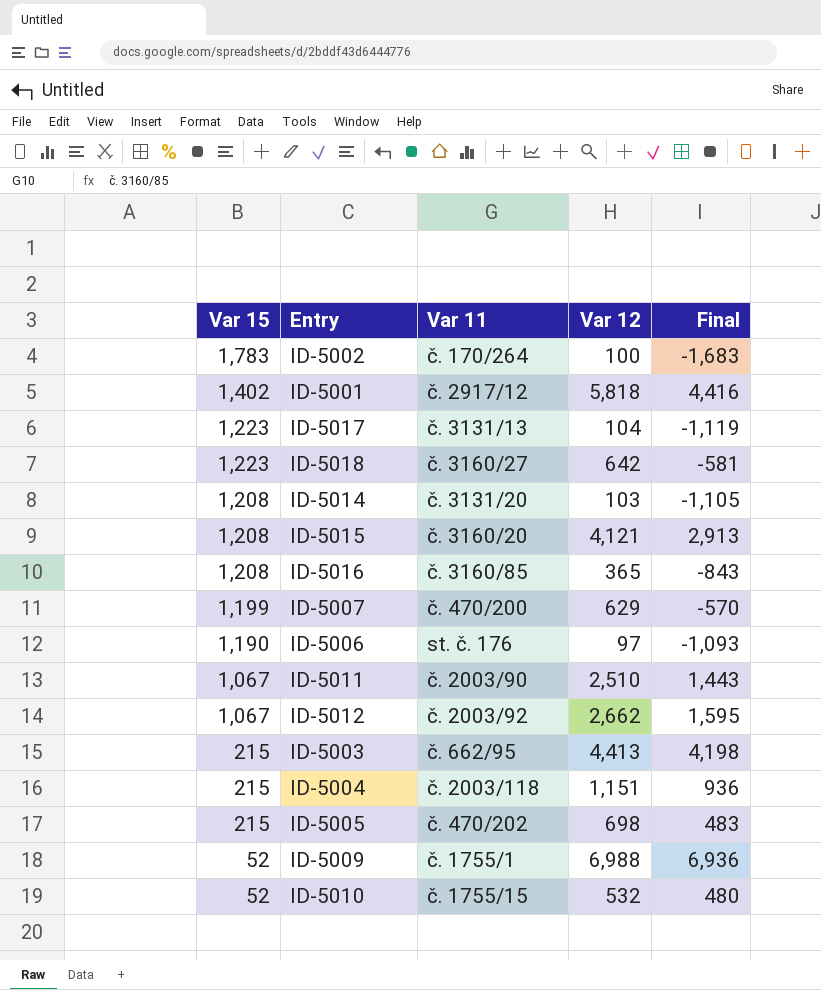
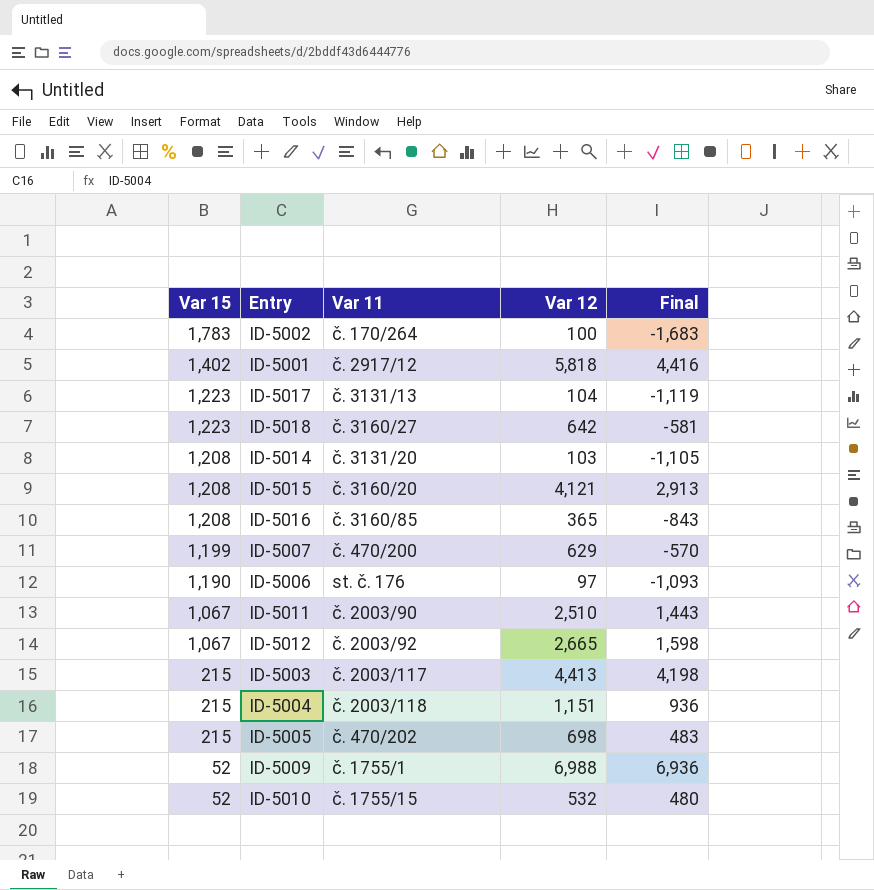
ID-5012 | Var 12: 2,662 -> 2,665
ID-5012 | Final: 1,595 -> 1,598
ID-5003 | Var 11: č. 662/95 -> č. 2003/117

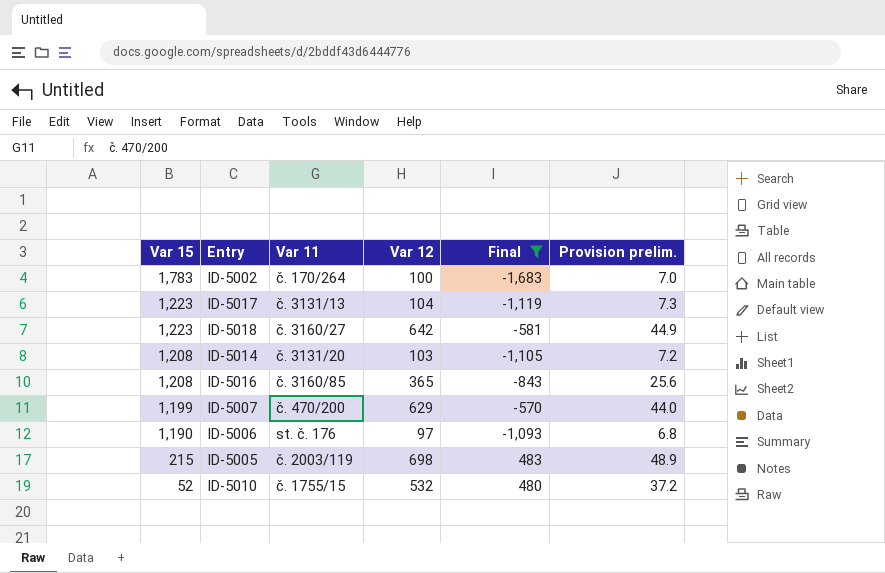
filter: none -> Final <= 483
column Provision prelim. | formula: none -> [Var 12] * 0.07
ID-5005 | Var 11: č. 470/202 -> č. 2003/119

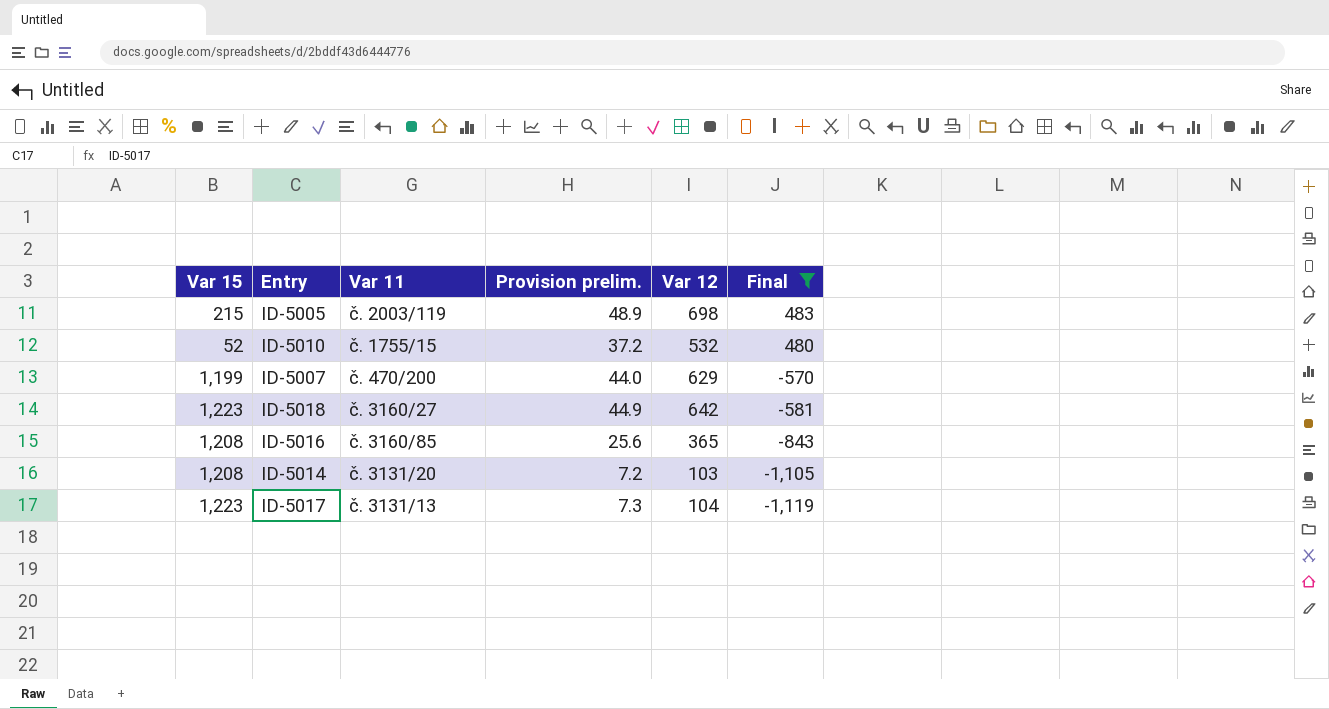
row order: Var 15 descending -> Final descending
column Provision prelim. | position: 6 -> 4
row ID-5002: 1,783 | č. 170/264 | 100 | -1,683 | 7.0 -> none
row ID-5006: 1,190 | st. č. 176 | 97 | -1,093 | 6.8 -> none

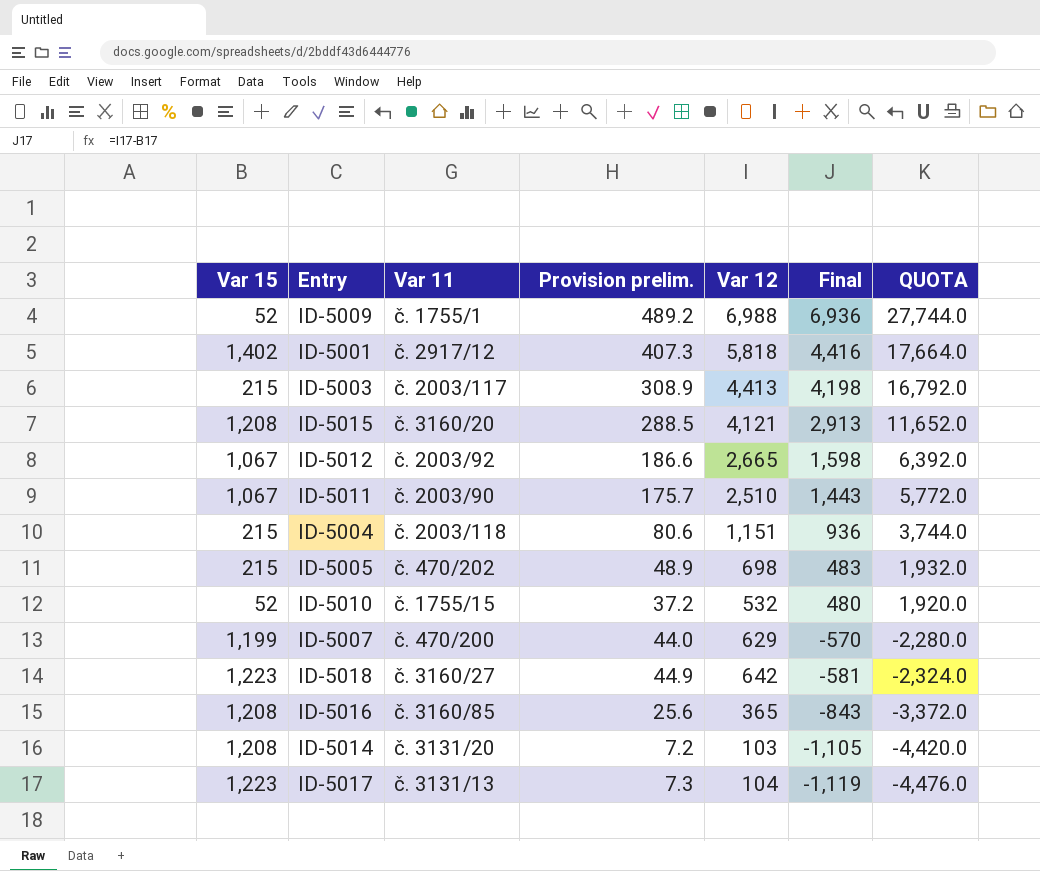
filter: Final <= 483 -> none
column QUOTA | formula: none -> [Final] * 4
ID-5005 | Var 11: č. 2003/119 -> č. 470/202

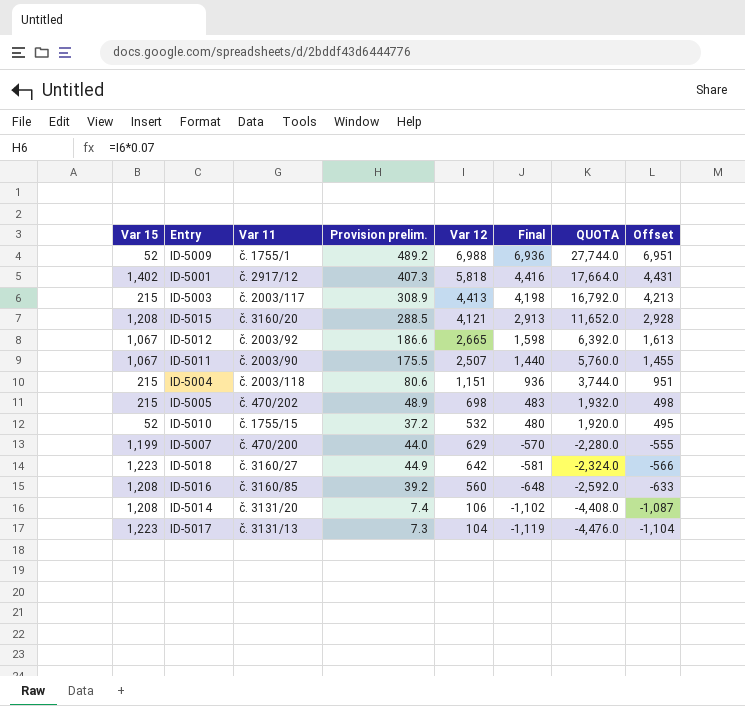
column Offset | formula: none -> [Final] + 15
ID-5011 | Provision prelim.: 175.7 -> 175.5
ID-5011 | Var 12: 2,510 -> 2,507
ID-5011 | Final: 1,443 -> 1,440
ID-5011 | QUOTA: 5,772.0 -> 5,760.0
ID-5016 | Provision prelim.: 25.6 -> 39.2
ID-5016 | Var 12: 365 -> 560
ID-5016 | Final: -843 -> -648
ID-5016 | QUOTA: -3,372.0 -> -2,592.0
ID-5014 | Provision prelim.: 7.2 -> 7.4
ID-5014 | Var 12: 103 -> 106
ID-5014 | Final: -1,105 -> -1,102
ID-5014 | QUOTA: -4,420.0 -> -4,408.0

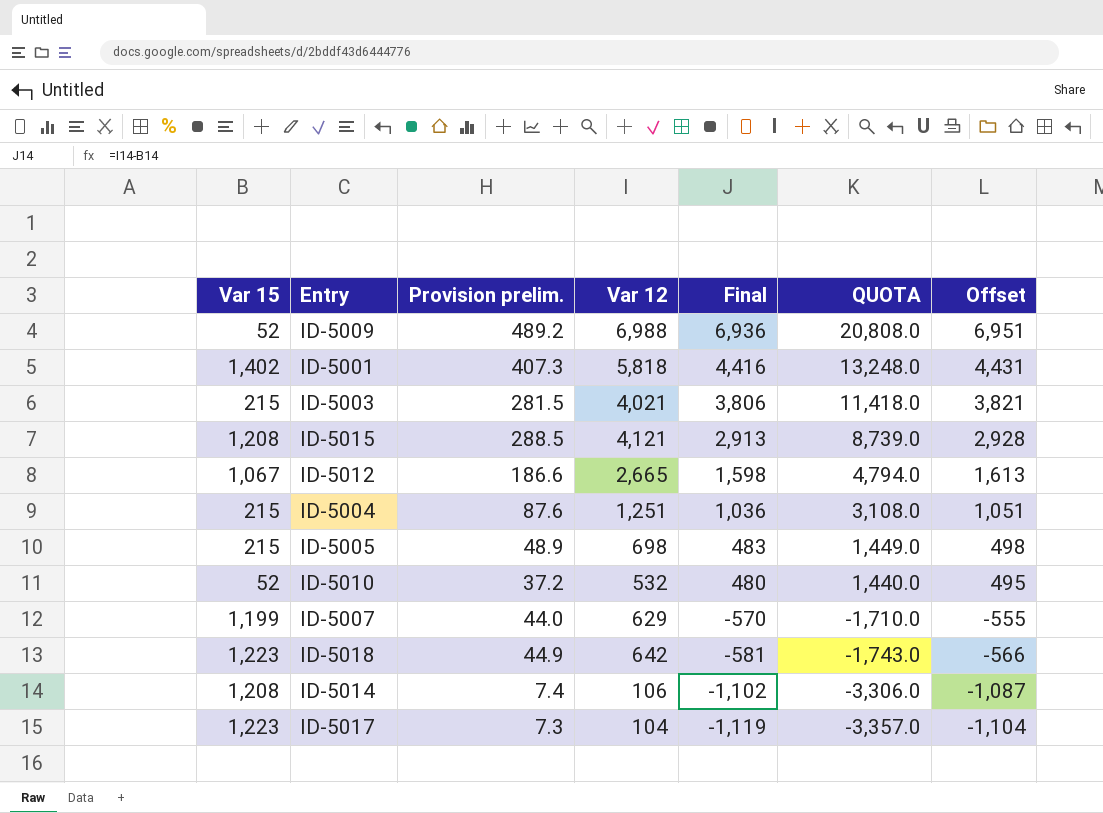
column Var 11 | position: 3 -> none
column QUOTA | formula: [Final] * 4 -> [Final] * 3
row ID-5011: 1,067 | č. 2003/90 | 175.5 | 2,507 | 1,440 | 5,760.0 | 1,455 -> none
row ID-5016: 1,208 | č. 3160/85 | 39.2 | 560 | -648 | -2,592.0 | -633 -> none
ID-5003 | Provision prelim.: 308.9 -> 281.5
ID-5003 | Var 12: 4,413 -> 4,021
ID-5003 | Final: 4,198 -> 3,806
ID-5003 | Offset: 4,213 -> 3,821
ID-5004 | Provision prelim.: 80.6 -> 87.6
ID-5004 | Var 12: 1,151 -> 1,251
ID-5004 | Final: 936 -> 1,036
ID-5004 | Offset: 951 -> 1,051

